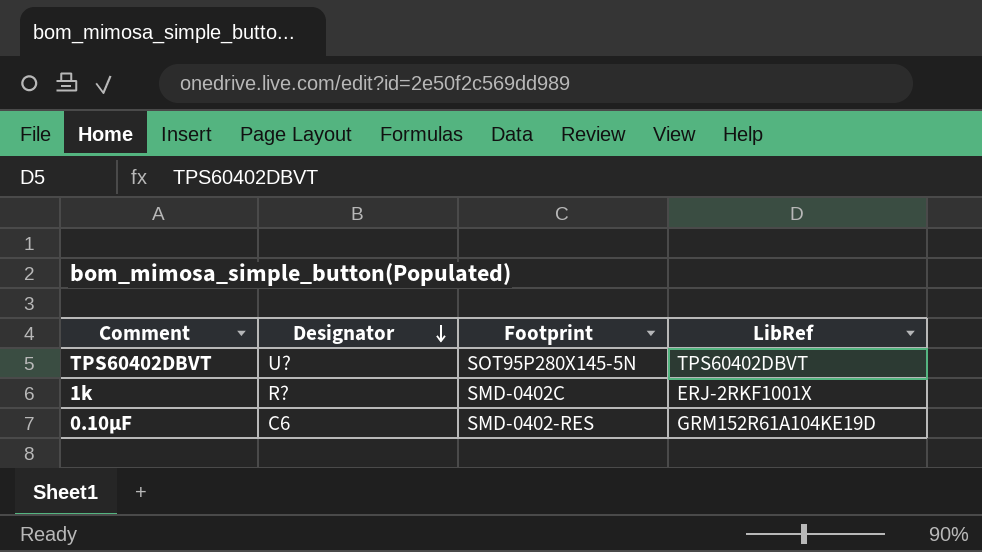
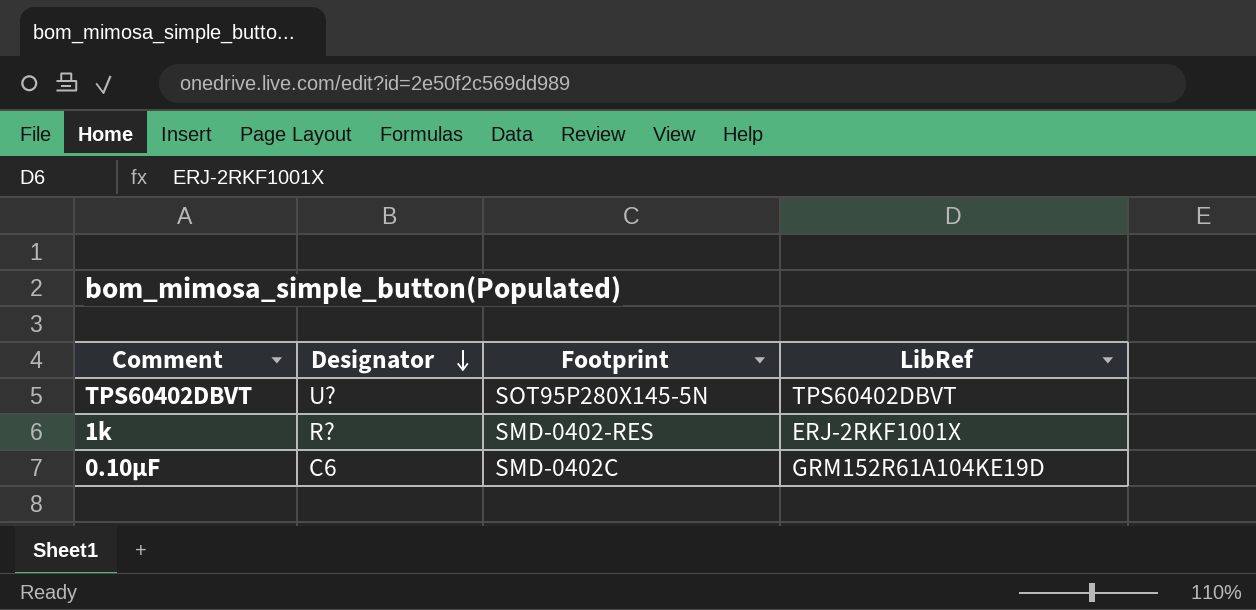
1k | Footprint: SMD-0402C -> SMD-0402-RES
0.10µF | Footprint: SMD-0402-RES -> SMD-0402C

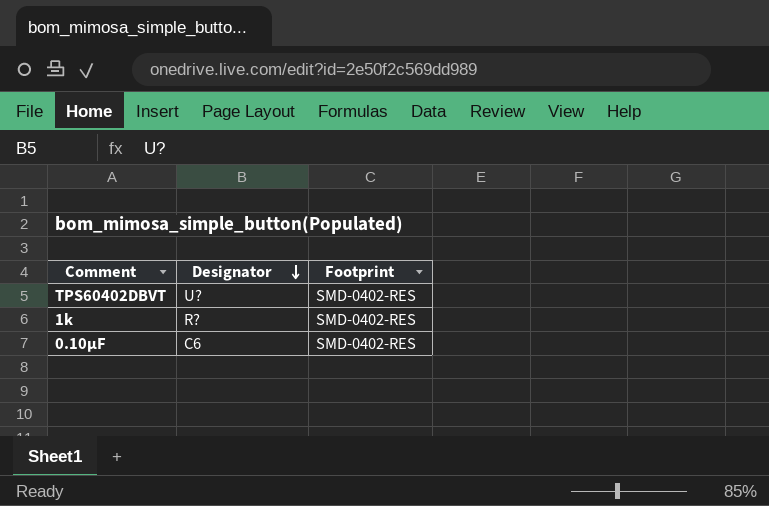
column LibRef | position: 4 -> none
TPS60402DBVT | Footprint: SOT95P280X145-5N -> SMD-0402-RES
0.10µF | Footprint: SMD-0402C -> SMD-0402-RES

